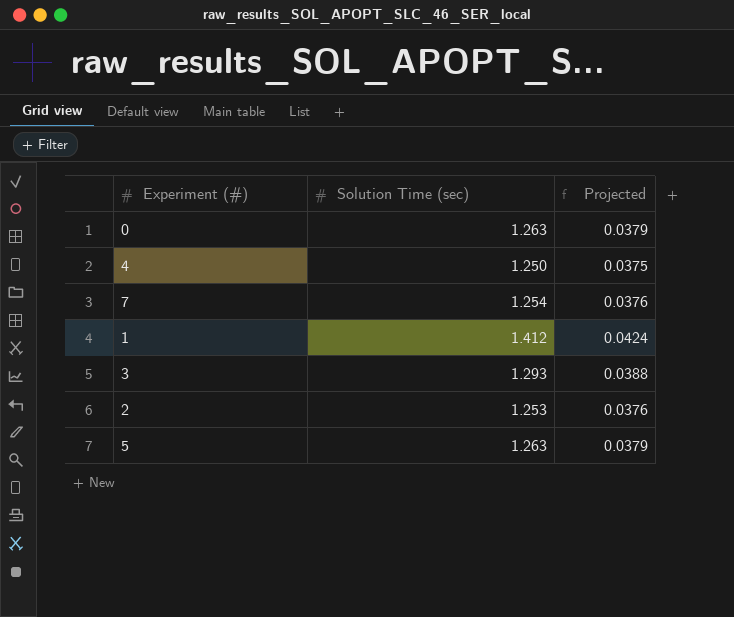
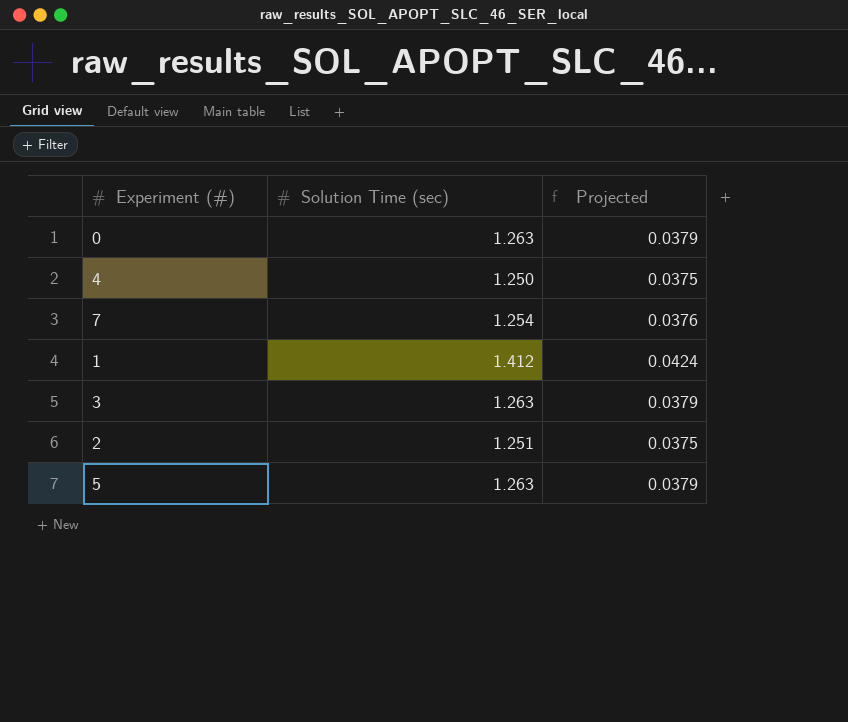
3 | Solution Time (sec): 1.293 -> 1.263
3 | Projected: 0.0388 -> 0.0379
2 | Solution Time (sec): 1.253 -> 1.251
2 | Projected: 0.0376 -> 0.0375

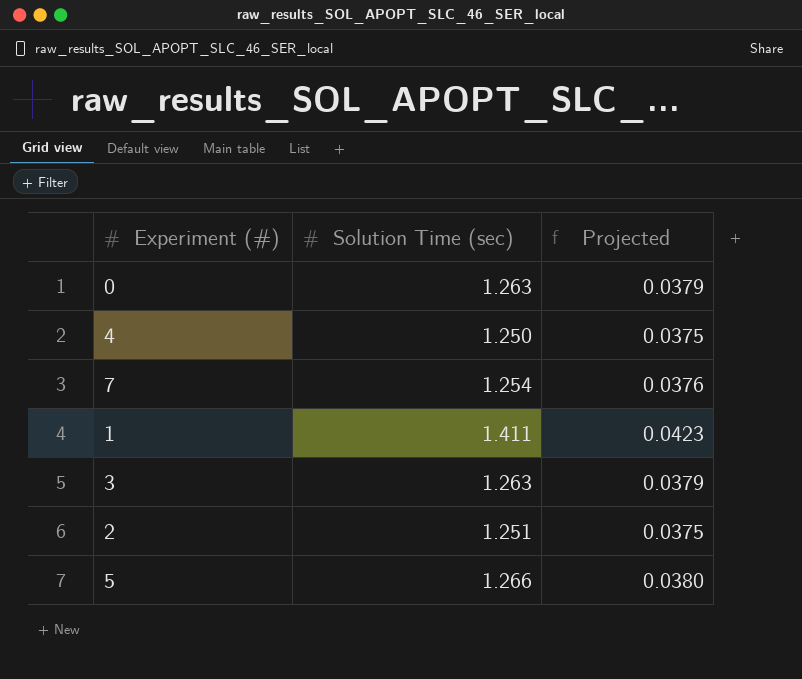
1 | Solution Time (sec): 1.412 -> 1.411
1 | Projected: 0.0424 -> 0.0423
5 | Solution Time (sec): 1.263 -> 1.266
5 | Projected: 0.0379 -> 0.0380

